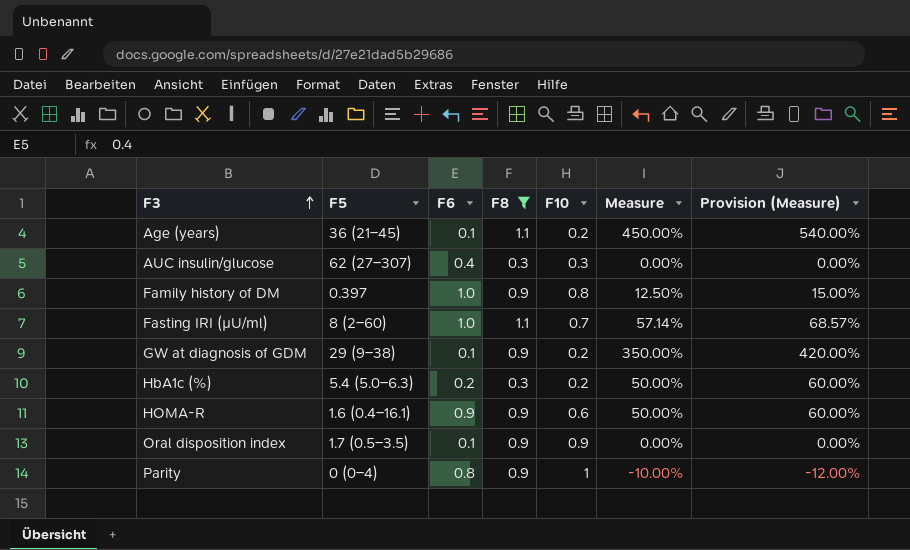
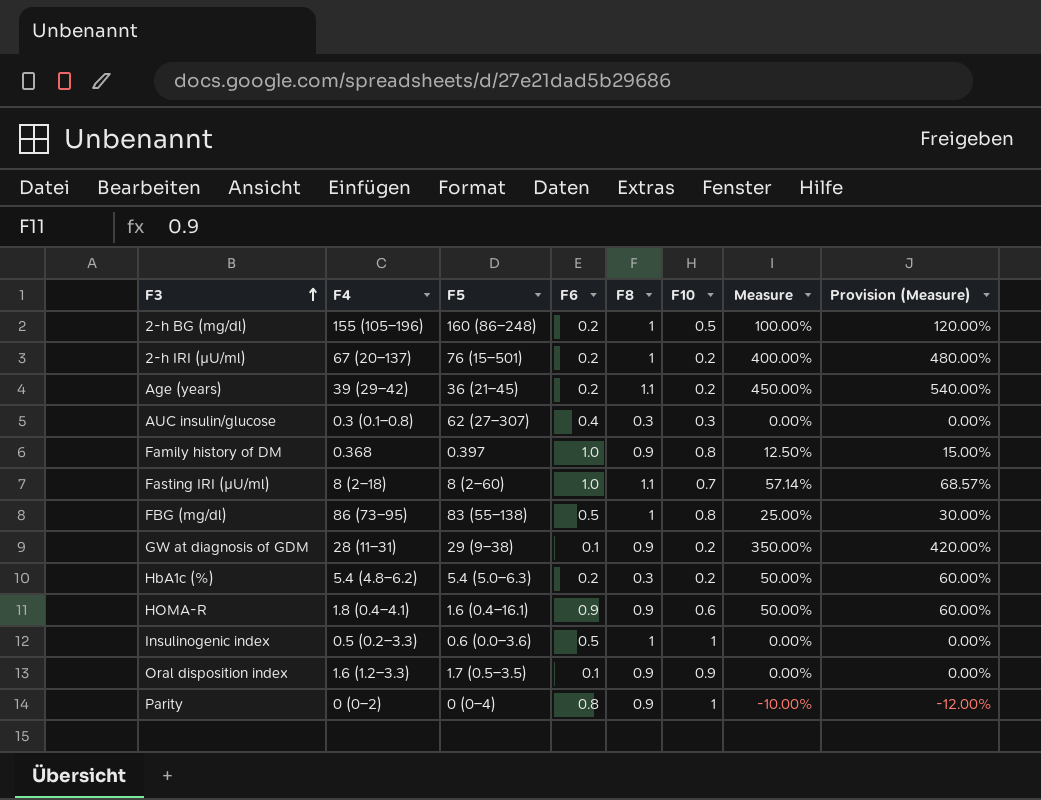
filter: F8 != 1 -> none
column F4 | position: none -> 2
Age (years) | F6: 0.1 -> 0.2

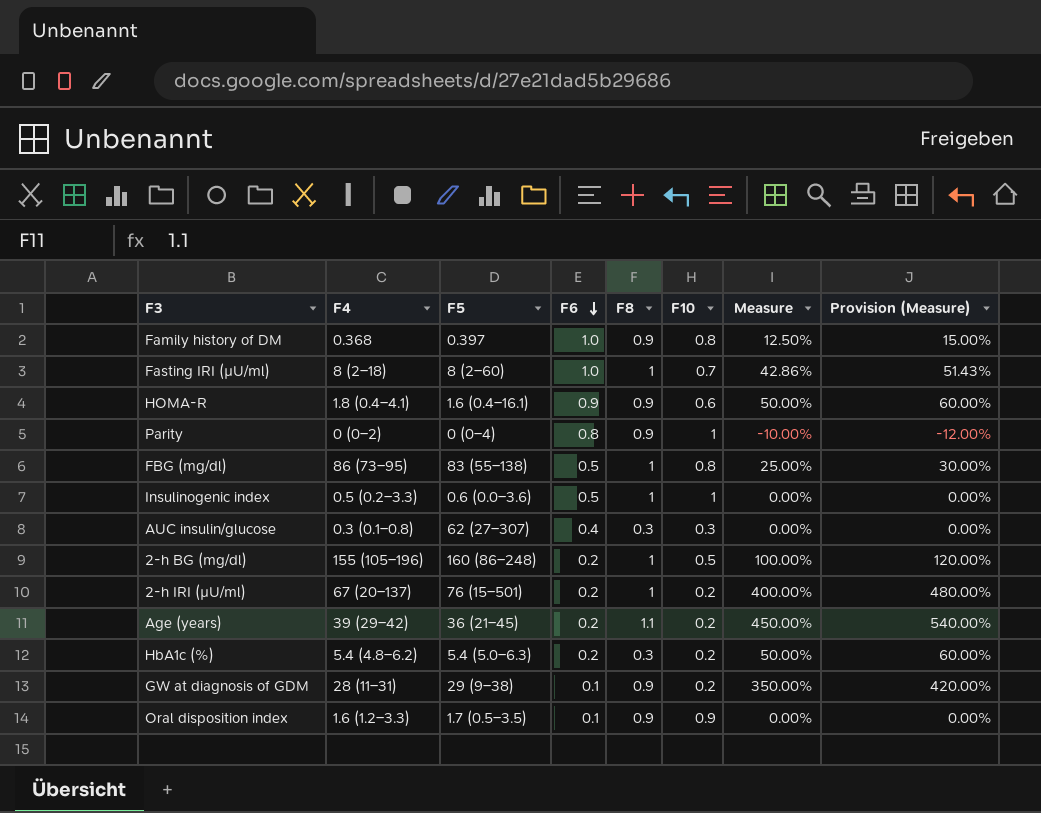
row order: F3 ascending -> F6 descending
Fasting IRI (µU/ml) | F8: 1.1 -> 1
Fasting IRI (µU/ml) | Measure: 57.14% -> 42.86%
Fasting IRI (µU/ml) | Provision (Measure): 68.57% -> 51.43%

